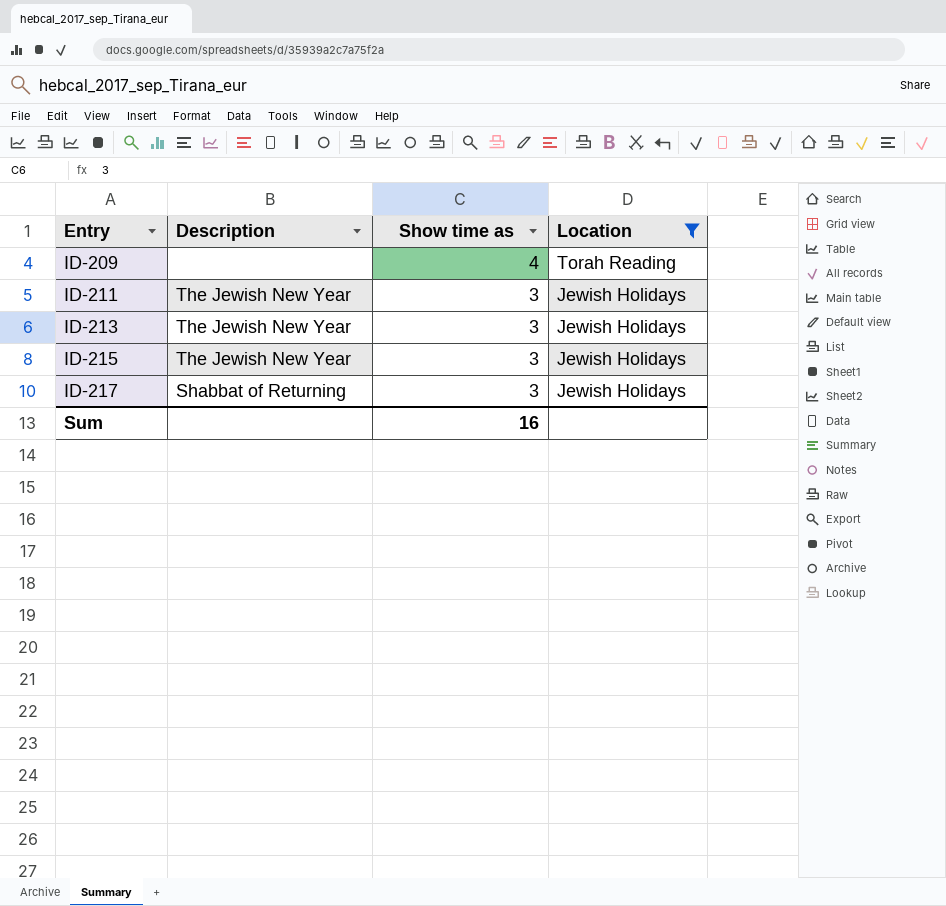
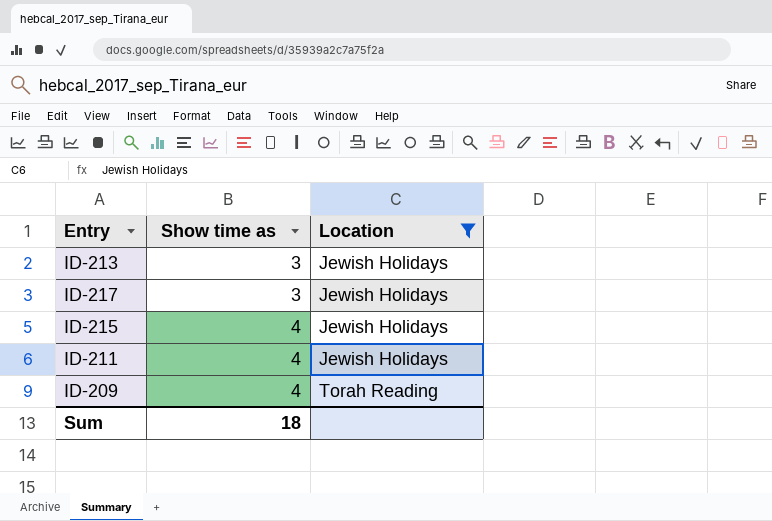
row order: Entry ascending -> Show time as ascending
column Description | position: 2 -> none
ID-215 | Show time as: 3 -> 4
ID-211 | Show time as: 3 -> 4
Sum | Show time as: 16 -> 18

